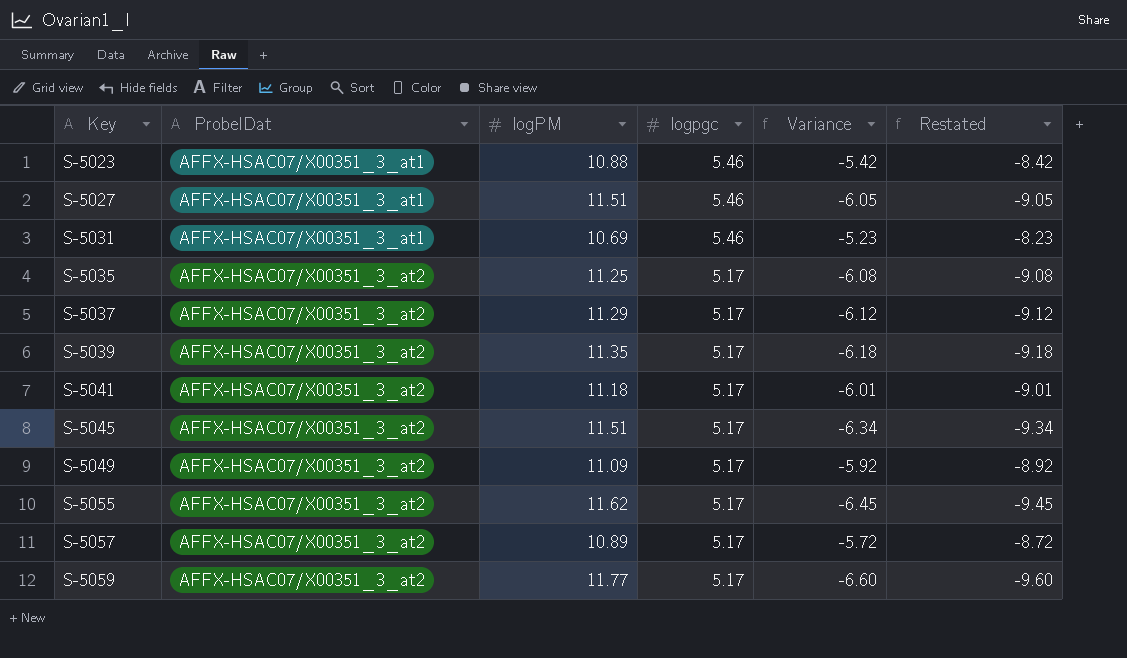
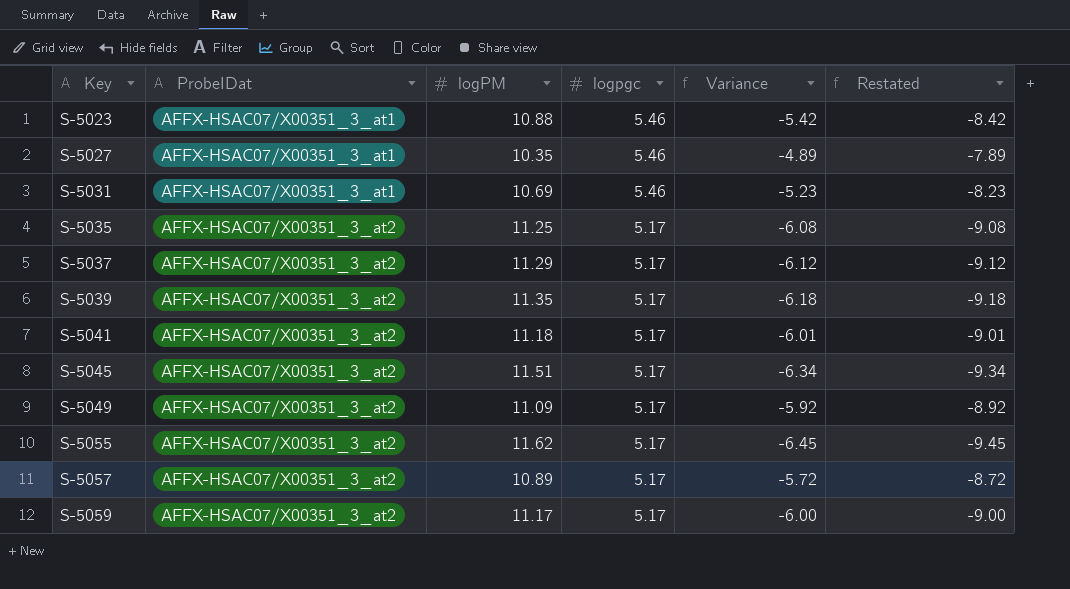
S-5027 | logPM: 11.51 -> 10.35
S-5027 | Variance: -6.05 -> -4.89
S-5027 | Restated: -9.05 -> -7.89
S-5059 | logPM: 11.77 -> 11.17
S-5059 | Variance: -6.60 -> -6.00
S-5059 | Restated: -9.60 -> -9.00

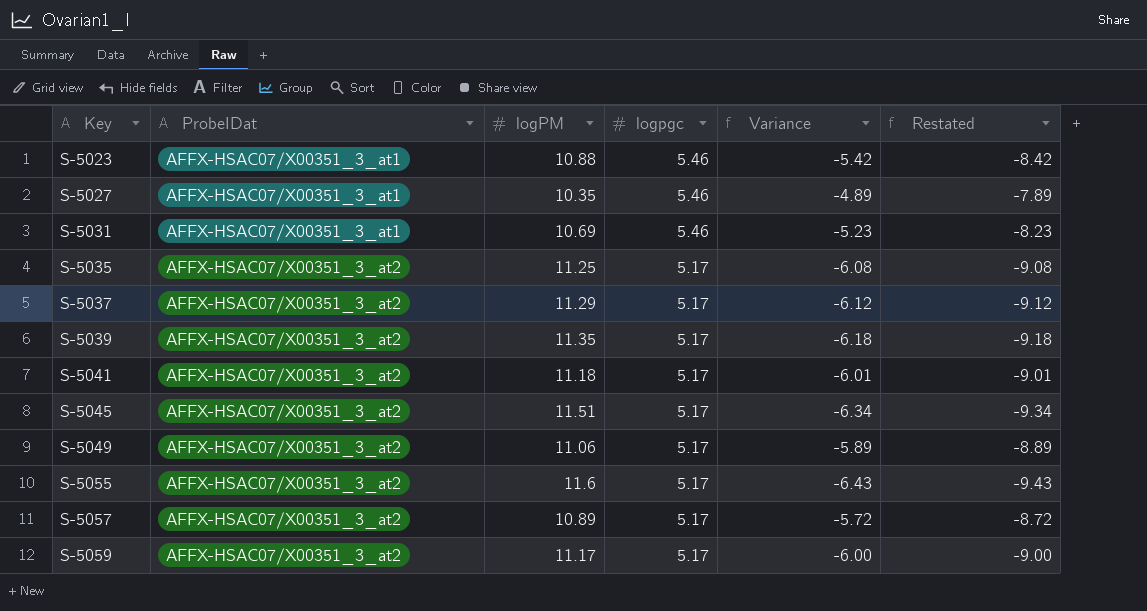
S-5049 | logPM: 11.09 -> 11.06
S-5049 | Variance: -5.92 -> -5.89
S-5049 | Restated: -8.92 -> -8.89
S-5055 | logPM: 11.62 -> 11.6
S-5055 | Variance: -6.45 -> -6.43
S-5055 | Restated: -9.45 -> -9.43

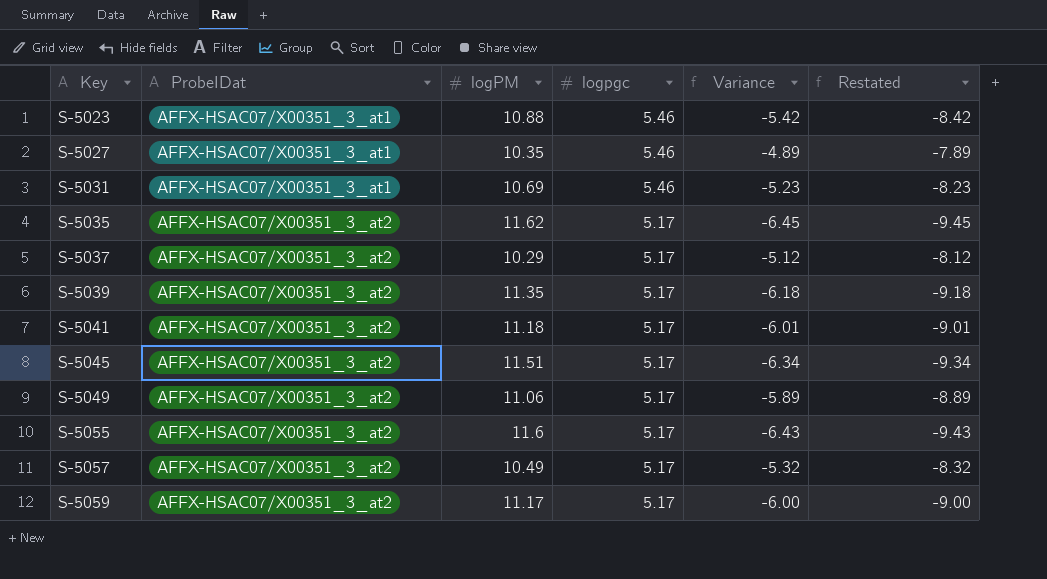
S-5035 | logPM: 11.25 -> 11.62
S-5035 | Variance: -6.08 -> -6.45
S-5035 | Restated: -9.08 -> -9.45
S-5037 | logPM: 11.29 -> 10.29
S-5037 | Variance: -6.12 -> -5.12
S-5037 | Restated: -9.12 -> -8.12
S-5057 | logPM: 10.89 -> 10.49
S-5057 | Variance: -5.72 -> -5.32
S-5057 | Restated: -8.72 -> -8.32

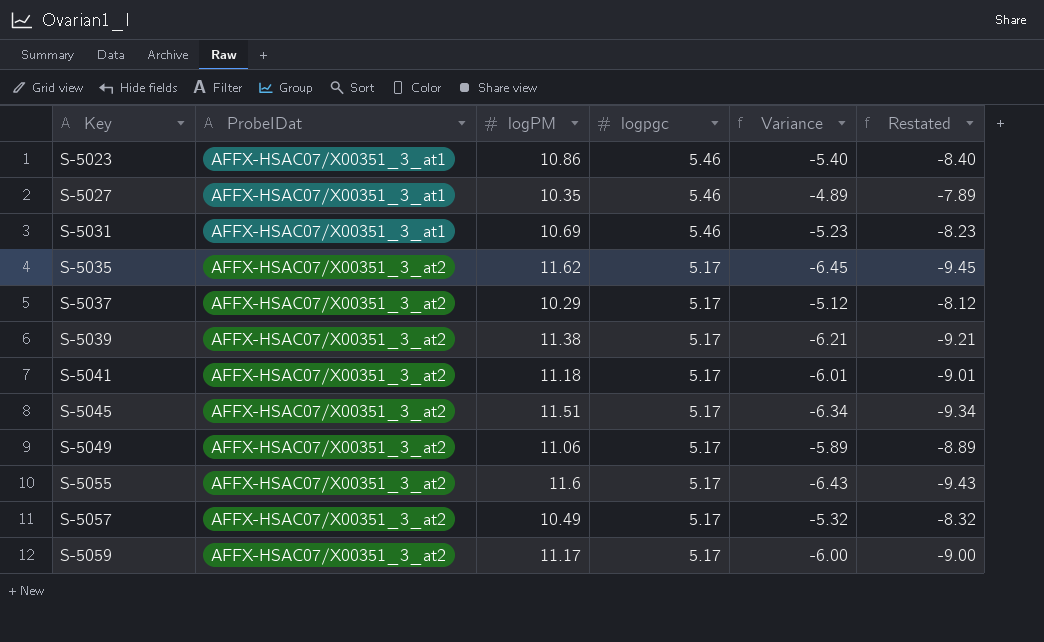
S-5023 | logPM: 10.88 -> 10.86
S-5023 | Variance: -5.42 -> -5.40
S-5023 | Restated: -8.42 -> -8.40
S-5039 | logPM: 11.35 -> 11.38
S-5039 | Variance: -6.18 -> -6.21
S-5039 | Restated: -9.18 -> -9.21

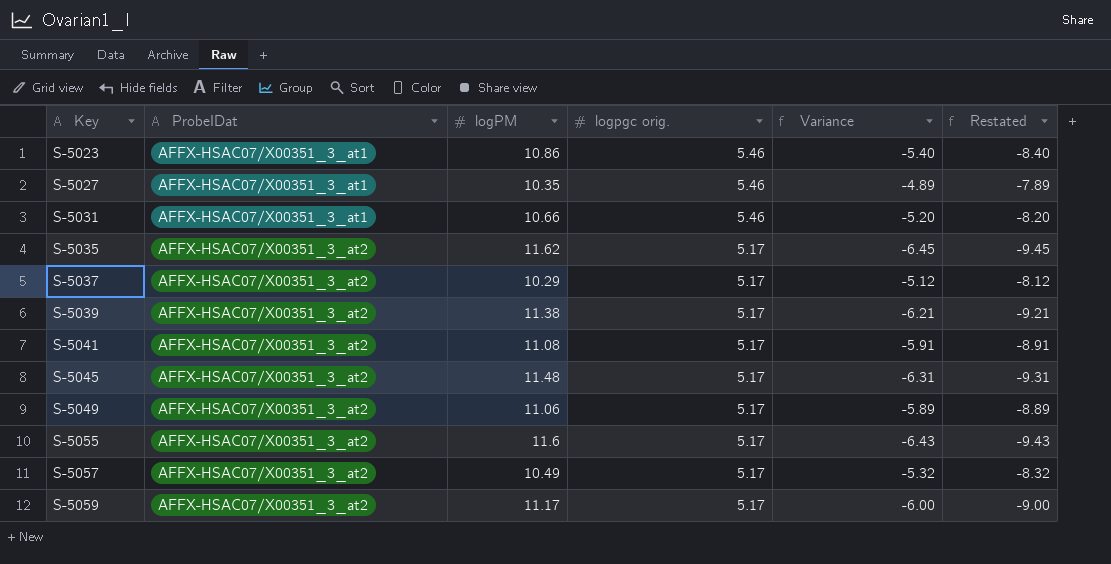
column name: logpgc -> logpgc orig.
S-5031 | logPM: 10.69 -> 10.66
S-5031 | Variance: -5.23 -> -5.20
S-5031 | Restated: -8.23 -> -8.20
S-5041 | logPM: 11.18 -> 11.08
S-5041 | Variance: -6.01 -> -5.91
S-5041 | Restated: -9.01 -> -8.91
S-5045 | logPM: 11.51 -> 11.48
S-5045 | Variance: -6.34 -> -6.31
S-5045 | Restated: -9.34 -> -9.31

